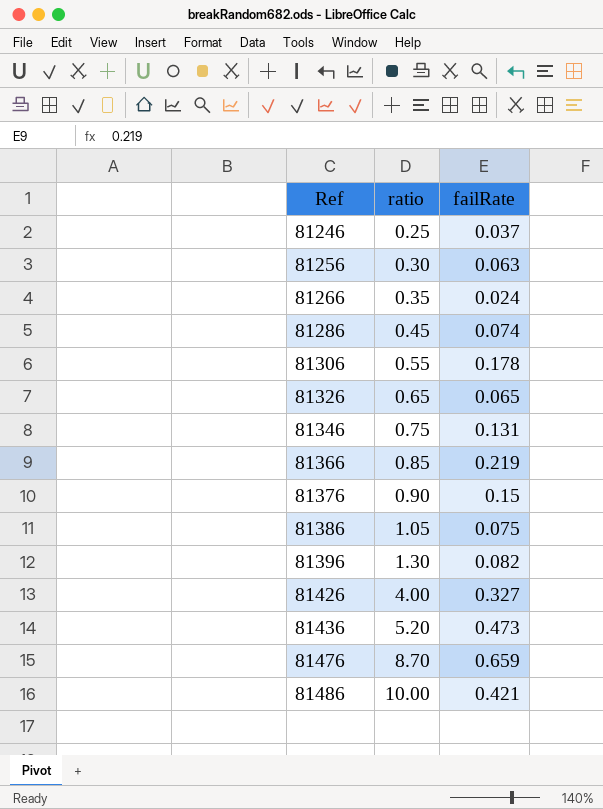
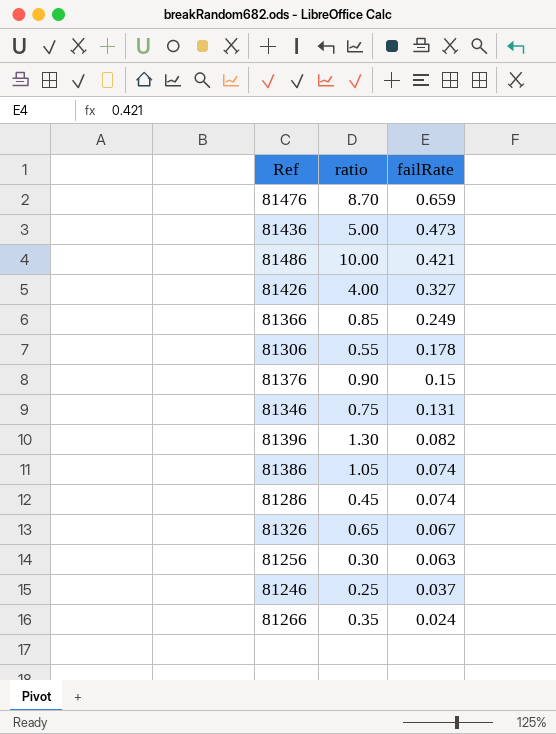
row order: Ref ascending -> failRate descending
81436 | ratio: 5.20 -> 5.00
81366 | failRate: 0.219 -> 0.249
81386 | failRate: 0.075 -> 0.074
81326 | failRate: 0.065 -> 0.067

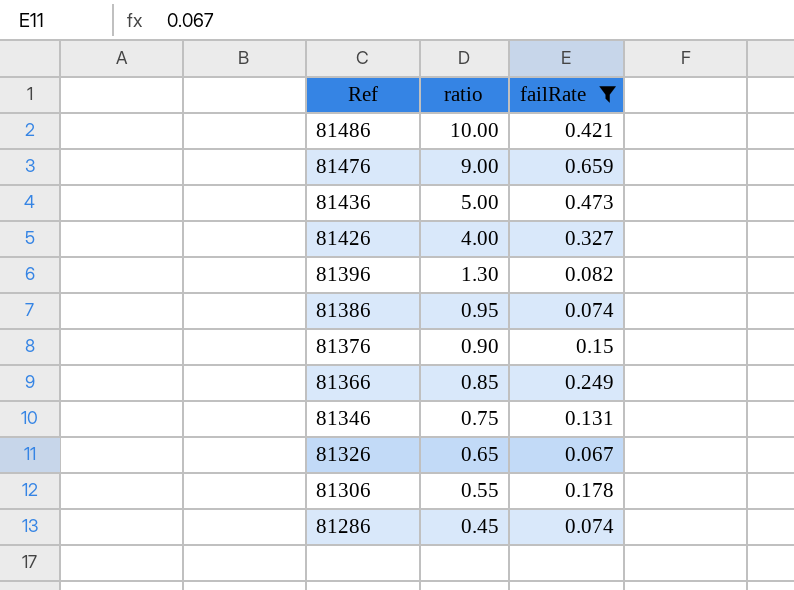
filter: none -> failRate >= 0.067
row order: failRate descending -> Ref descending
81476 | ratio: 8.70 -> 9.00
81386 | ratio: 1.05 -> 0.95

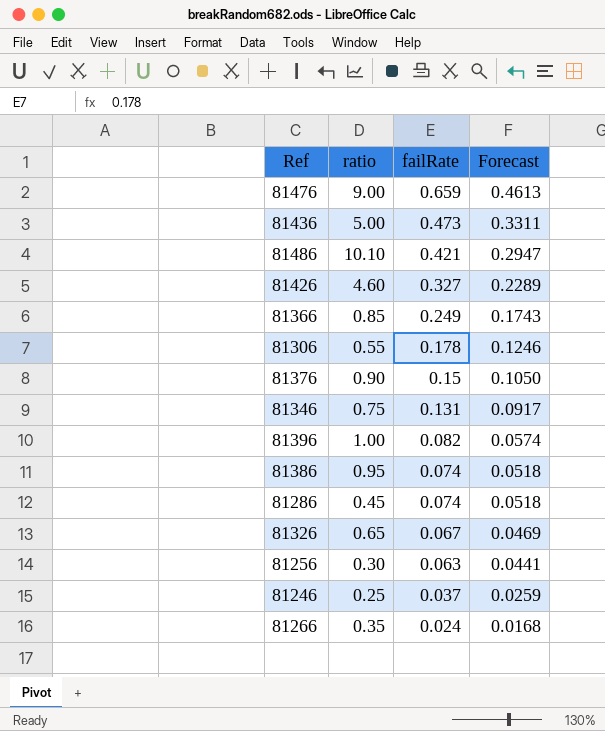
filter: failRate >= 0.067 -> none
row order: Ref descending -> failRate descending
column Forecast | formula: none -> [failRate] * 0.7
81486 | ratio: 10.00 -> 10.10
81426 | ratio: 4.00 -> 4.60
81396 | ratio: 1.30 -> 1.00

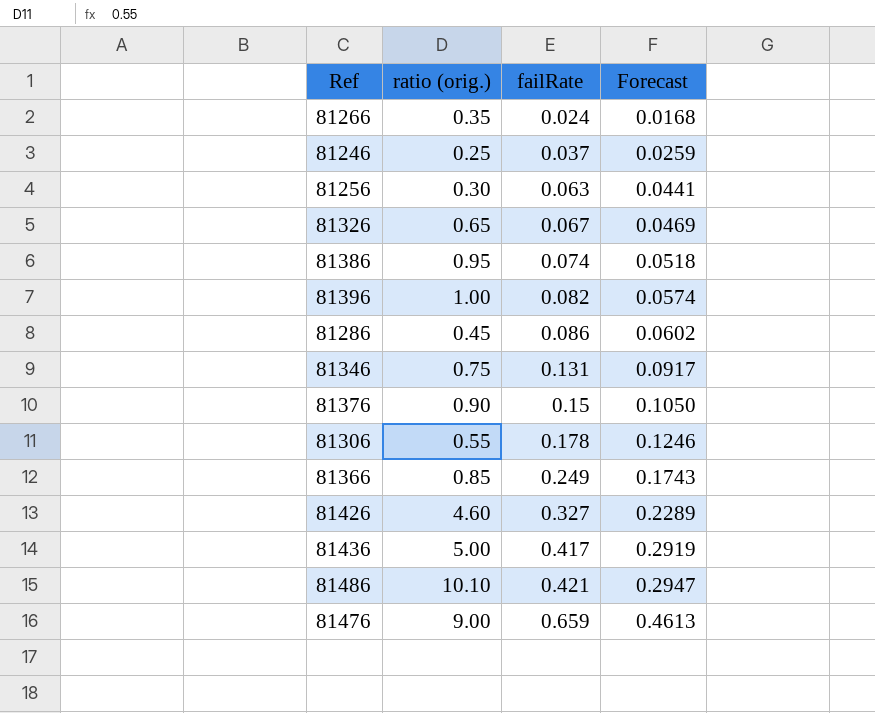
row order: failRate descending -> failRate ascending
column name: ratio -> ratio (orig.)
81286 | failRate: 0.074 -> 0.086
81286 | Forecast: 0.0518 -> 0.0602
81436 | failRate: 0.473 -> 0.417
81436 | Forecast: 0.3311 -> 0.2919

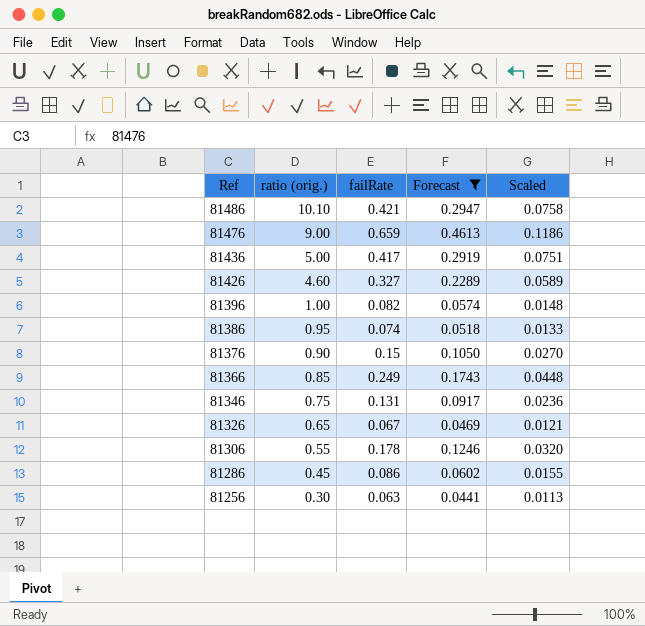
filter: none -> Forecast >= 0.0441
row order: failRate ascending -> Ref descending
column Scaled | formula: none -> [failRate] * 0.18

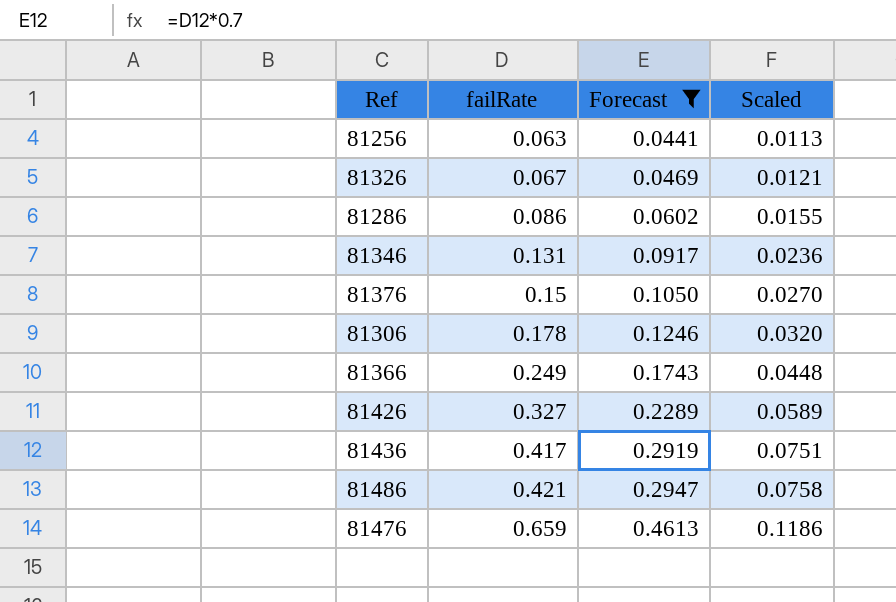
row order: Ref descending -> failRate ascending
column ratio (orig.) | position: 2 -> none
row 81396: 1.00 | 0.082 | 0.0574 | 0.0148 -> none
row 81386: 0.95 | 0.074 | 0.0518 | 0.0133 -> none

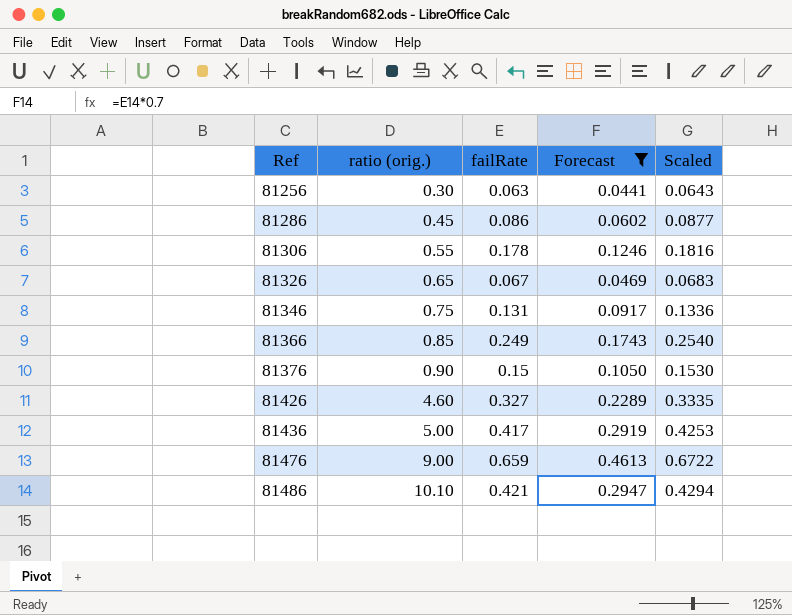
row order: failRate ascending -> Ref ascending
column ratio (orig.) | position: none -> 2
column Scaled | formula: [failRate] * 0.18 -> [failRate] * 1.02

